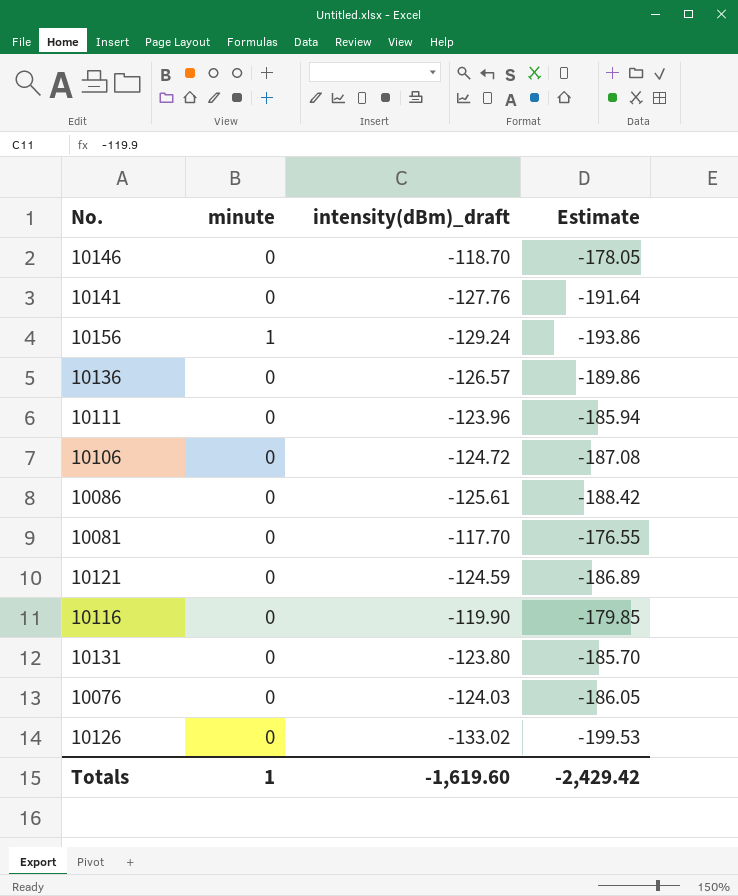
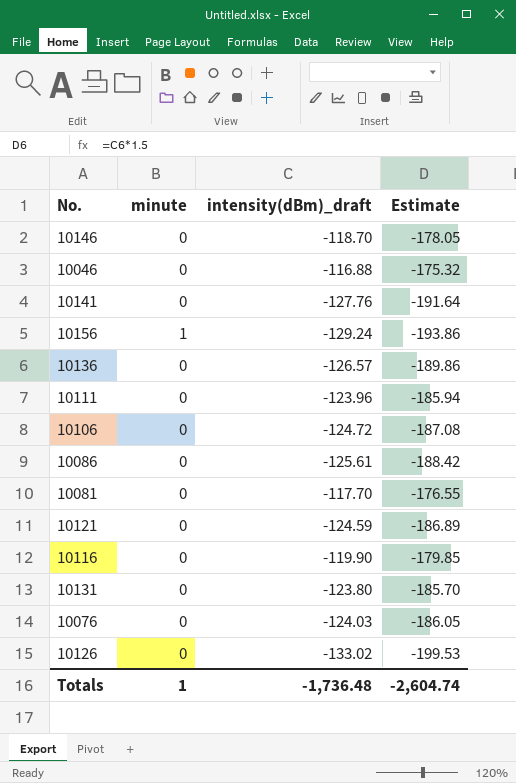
row 10046: none -> 0 | -116.88 | -175.32
Totals | intensity(dBm)_draft: -1,619.60 -> -1,736.48
Totals | Estimate: -2,429.42 -> -2,604.74

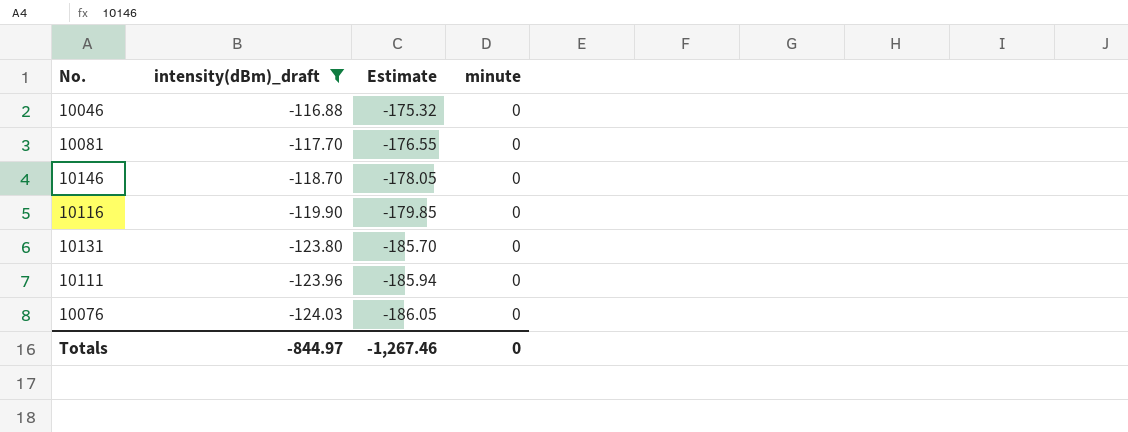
filter: none -> intensity(dBm)_draft >= -124.03
row order: none -> intensity(dBm)_draft descending
column minute | position: 2 -> 4
Totals | intensity(dBm)_draft: -1,736.48 -> -844.97
Totals | Estimate: -2,604.74 -> -1,267.46
Totals | minute: 1 -> 0

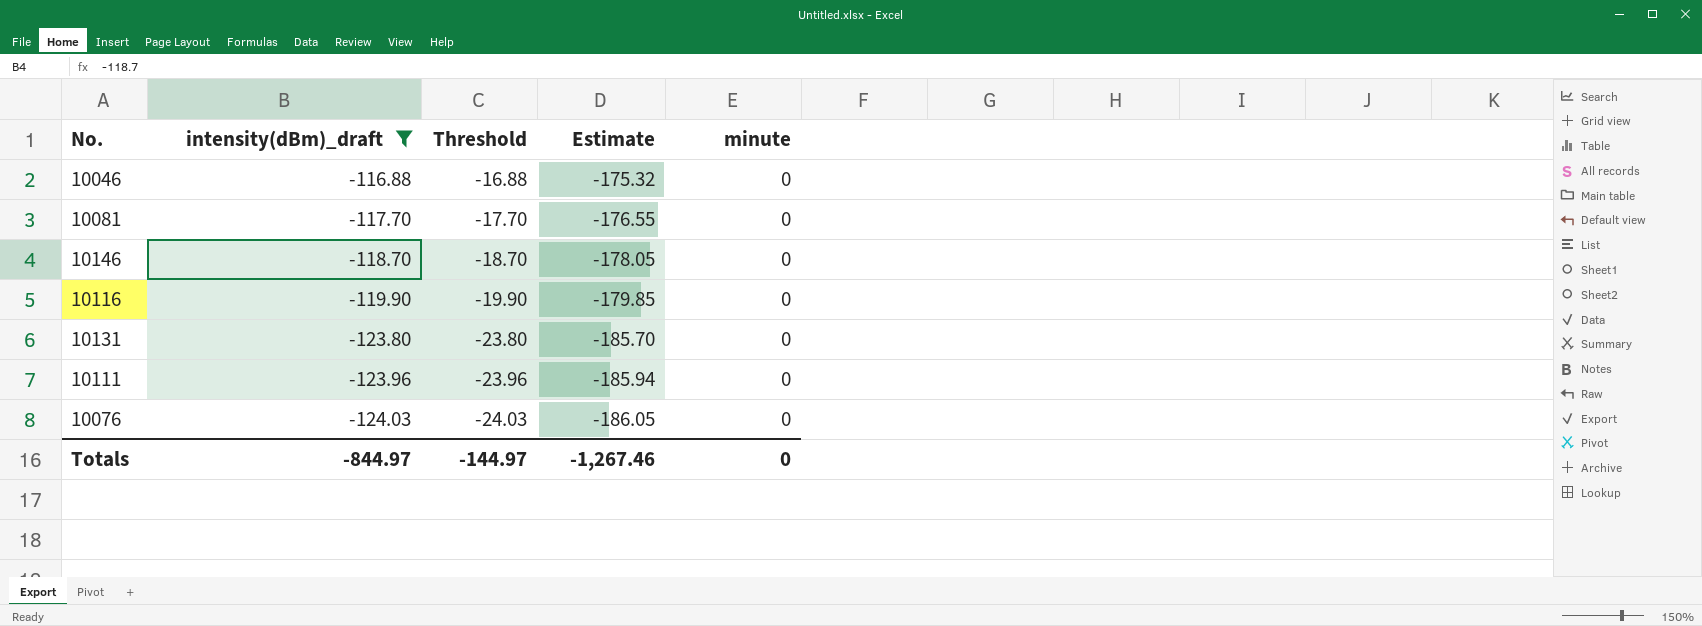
column Threshold | formula: none -> [intensity(dBm)_draft] + 100

